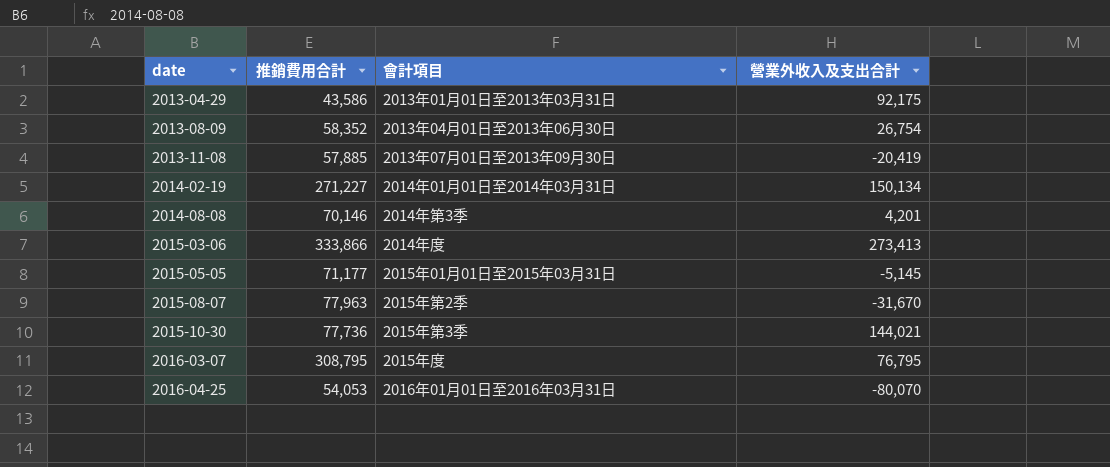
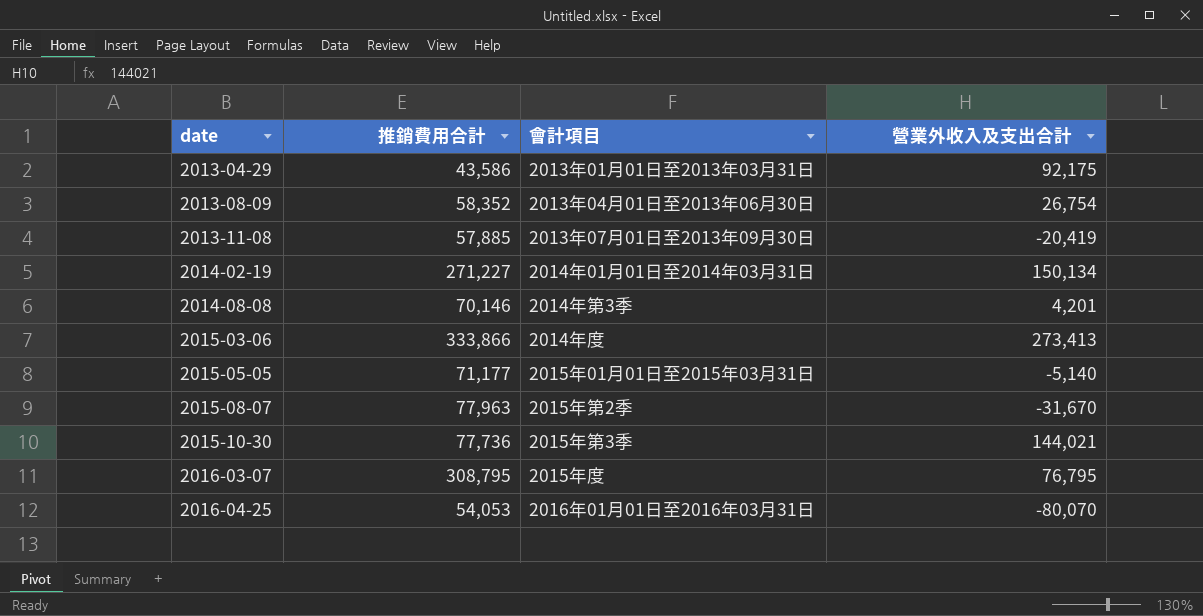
2015-05-05 | 營業外收入及支出合計: -5,145 -> -5,140

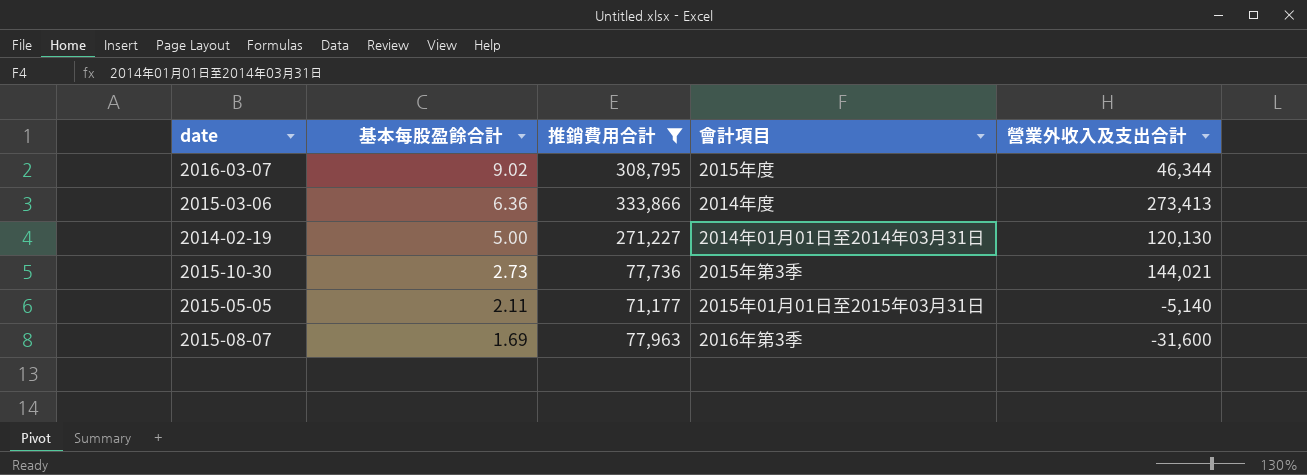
filter: none -> 推銷費用合計 >= 71,177
row order: date ascending -> 基本每股盈餘合計 descending
column 基本每股盈餘合計 | position: none -> 2
2016-03-07 | 營業外收入及支出合計: 76,795 -> 46,344
2014-02-19 | 營業外收入及支出合計: 150,134 -> 120,130
2015-08-07 | 會計項目: 2015年第2季 -> 2016年第3季
2015-08-07 | 營業外收入及支出合計: -31,670 -> -31,600

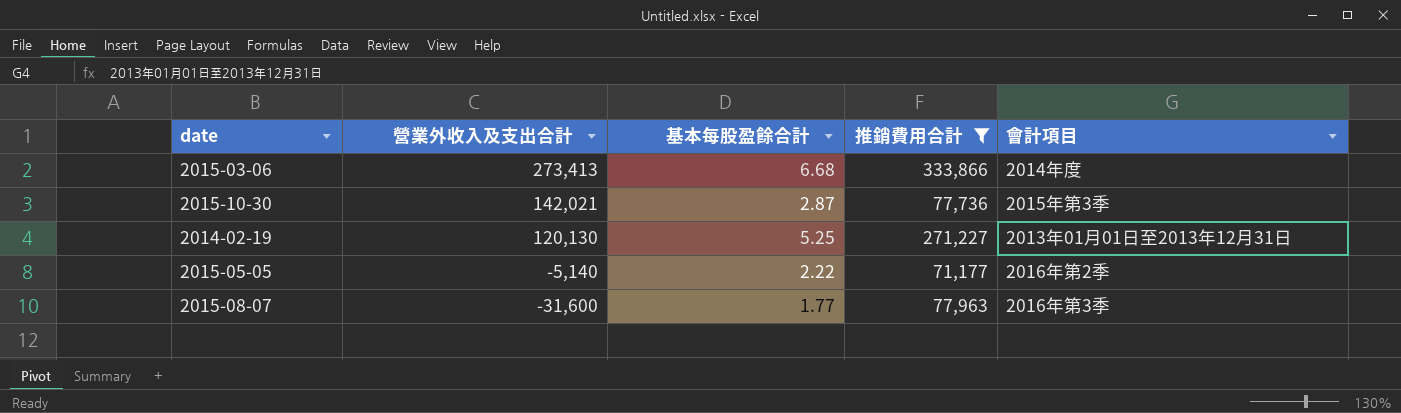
row order: 基本每股盈餘合計 descending -> 營業外收入及支出合計 descending
column 營業外收入及支出合計 | position: 5 -> 2
row 2016-03-07: 9.02 | 308,795 | 2015年度 | 46,344 -> none
2015-03-06 | 基本每股盈餘合計: 6.36 -> 6.68
2015-10-30 | 營業外收入及支出合計: 144,021 -> 142,021
2015-10-30 | 基本每股盈餘合計: 2.73 -> 2.87
2014-02-19 | 基本每股盈餘合計: 5.00 -> 5.25
2014-02-19 | 會計項目: 2014年01月01日至2014年03月31日 -> 2013年01月01日至2013年12月31日
2015-05-05 | 基本每股盈餘合計: 2.11 -> 2.22
2015-05-05 | 會計項目: 2015年01月01日至2015年03月31日 -> 2016年第2季
2015-08-07 | 基本每股盈餘合計: 1.69 -> 1.77

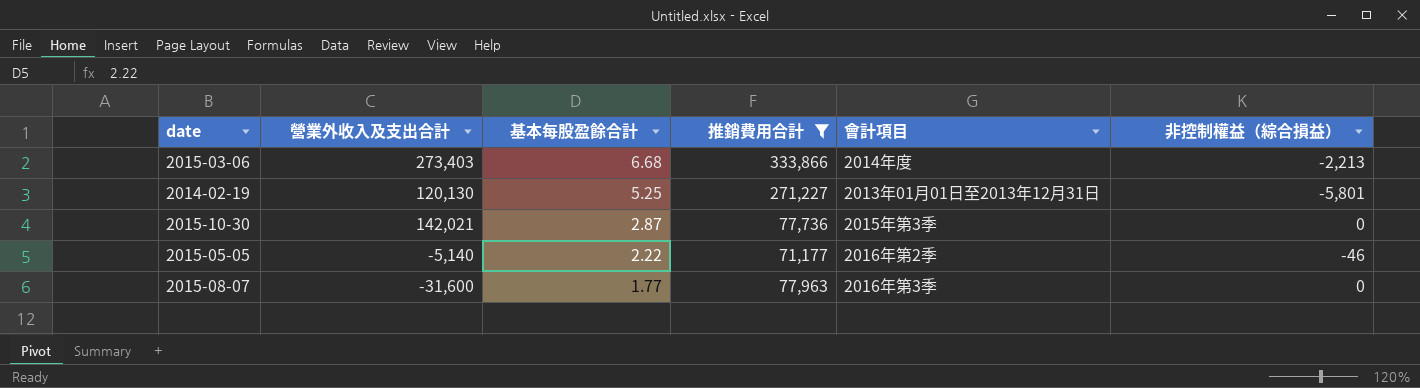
row order: 營業外收入及支出合計 descending -> 基本每股盈餘合計 descending
column 非控制權益（綜合損益） | position: none -> 6
2015-03-06 | 營業外收入及支出合計: 273,413 -> 273,403

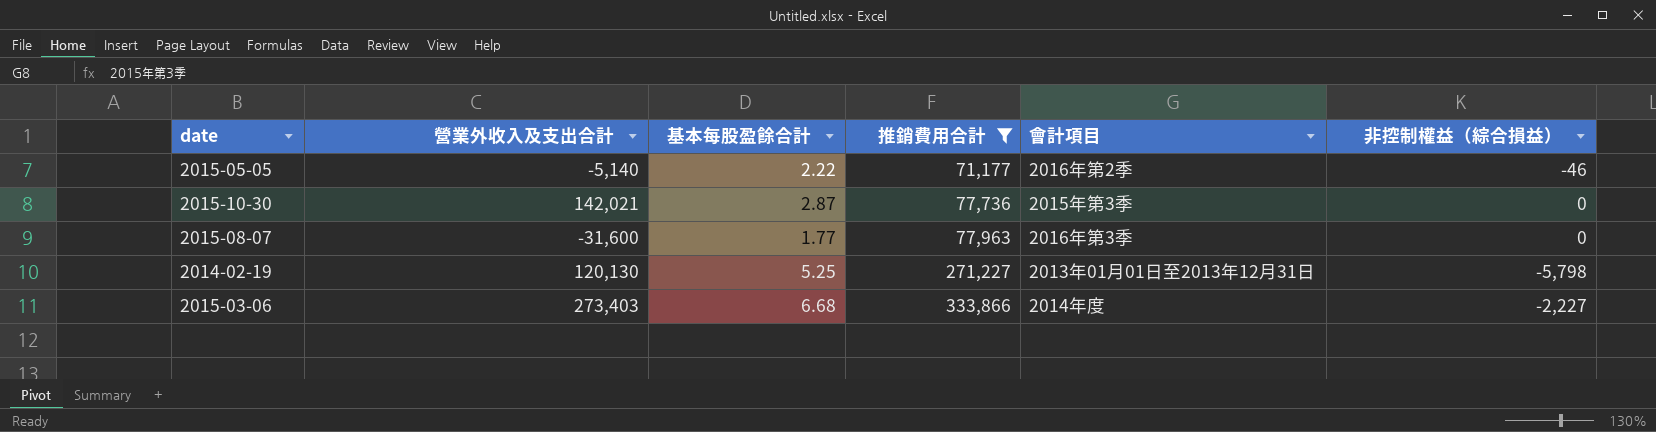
row order: 基本每股盈餘合計 descending -> 推銷費用合計 ascending
2014-02-19 | 非控制權益（綜合損益）: -5,801 -> -5,798
2015-03-06 | 非控制權益（綜合損益）: -2,213 -> -2,227

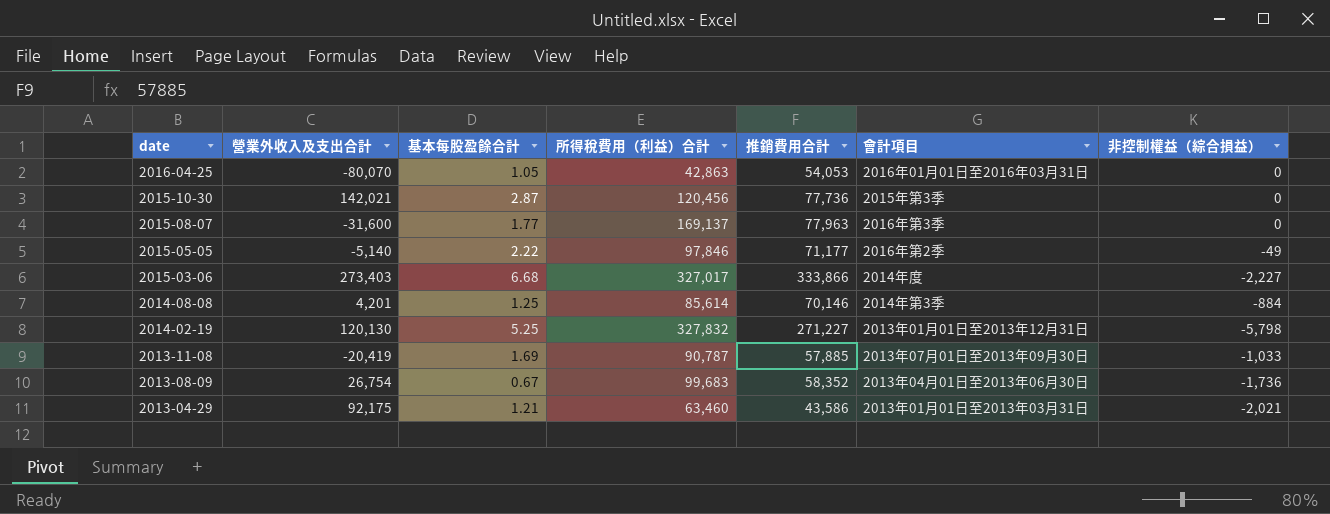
filter: 推銷費用合計 >= 71,177 -> none
row order: 推銷費用合計 ascending -> date descending
column 所得稅費用（利益）合計 | position: none -> 4
2015-05-05 | 非控制權益（綜合損益）: -46 -> -49

